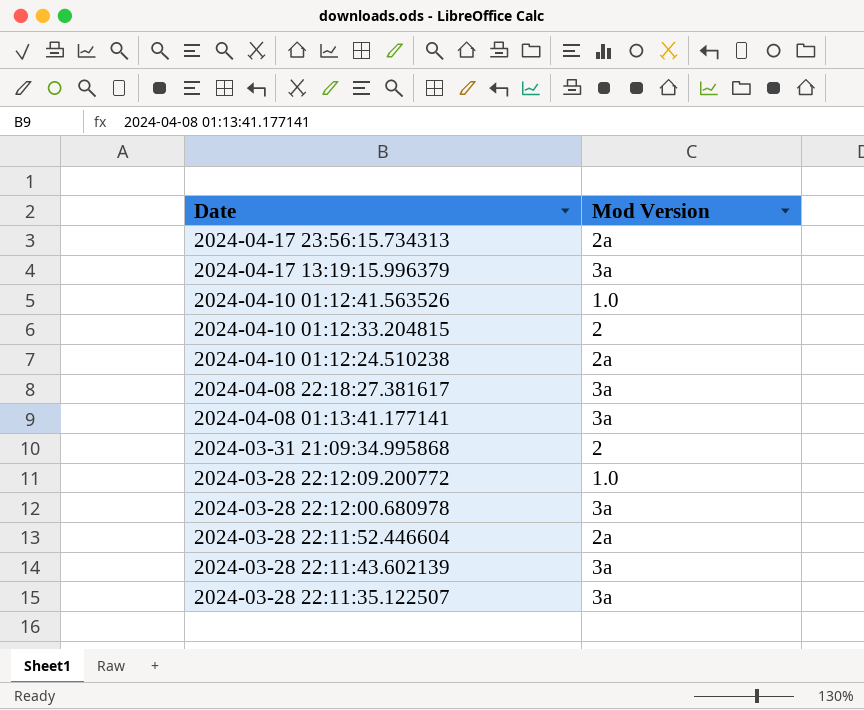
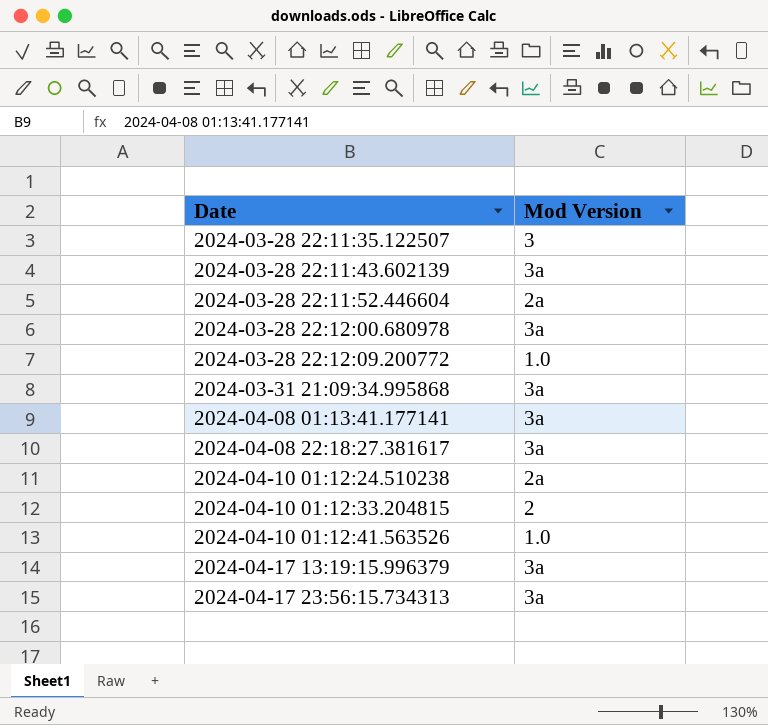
row order: Date descending -> Date ascending
2024-03-28 22:11:35.122507 | Mod Version: 3a -> 3
2024-03-31 21:09:34.995868 | Mod Version: 2 -> 3a
2024-04-17 23:56:15.734313 | Mod Version: 2a -> 3a

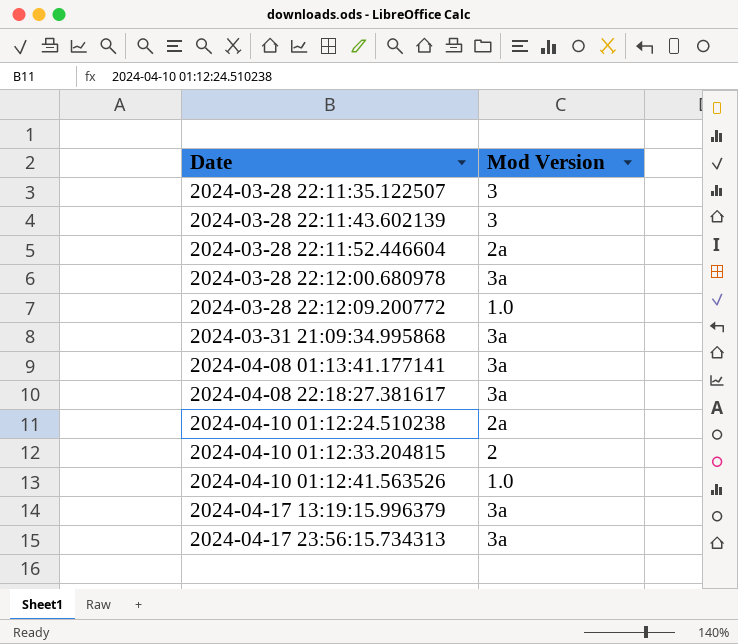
2024-03-28 22:11:43.602139 | Mod Version: 3a -> 3

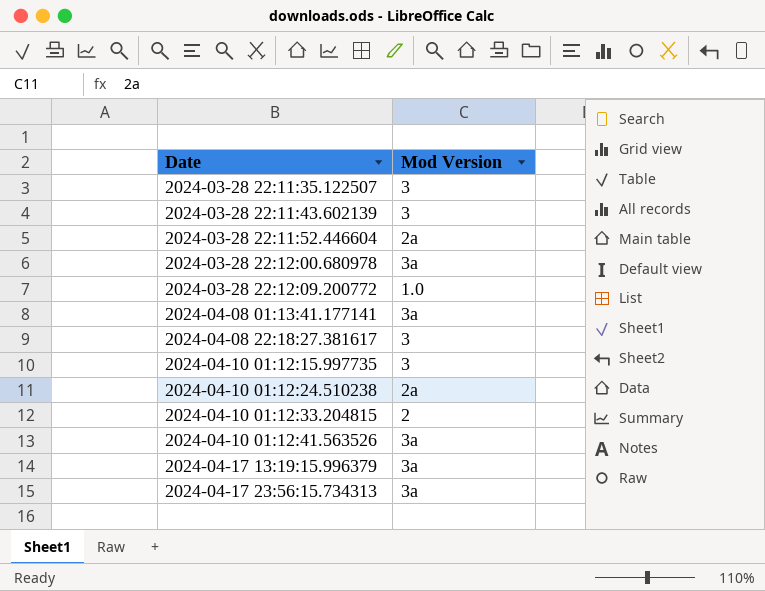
row 2024-03-31 21:09:34.995868: 3a -> none
2024-04-08 22:18:27.381617 | Mod Version: 3a -> 3
row 2024-04-10 01:12:15.997735: none -> 3
2024-04-10 01:12:41.563526 | Mod Version: 1.0 -> 3a

